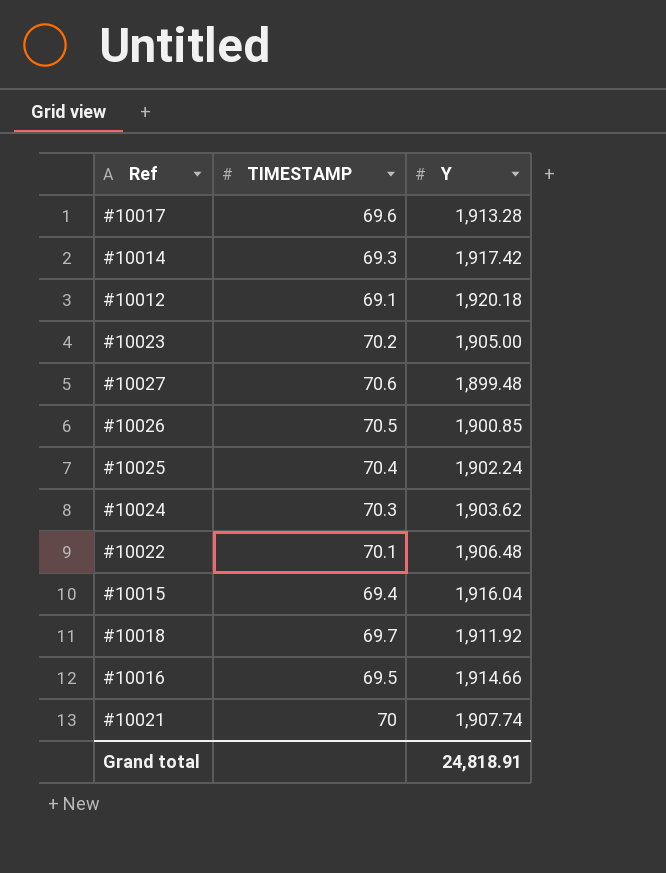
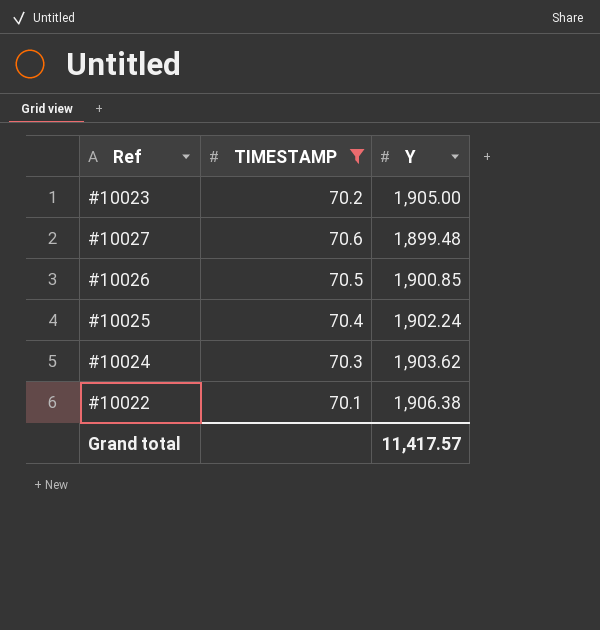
filter: none -> TIMESTAMP >= 70.1
#10022 | Y: 1,906.48 -> 1,906.38
Grand total | Y: 24,818.91 -> 11,417.57

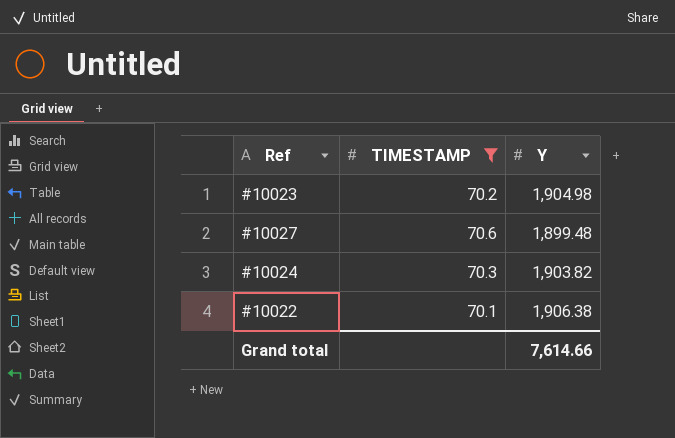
row #10026: 70.5 | 1,900.85 -> none
row #10025: 70.4 | 1,902.24 -> none
#10023 | Y: 1,905.00 -> 1,904.98
#10024 | Y: 1,903.62 -> 1,903.82
Grand total | Y: 11,417.57 -> 7,614.66

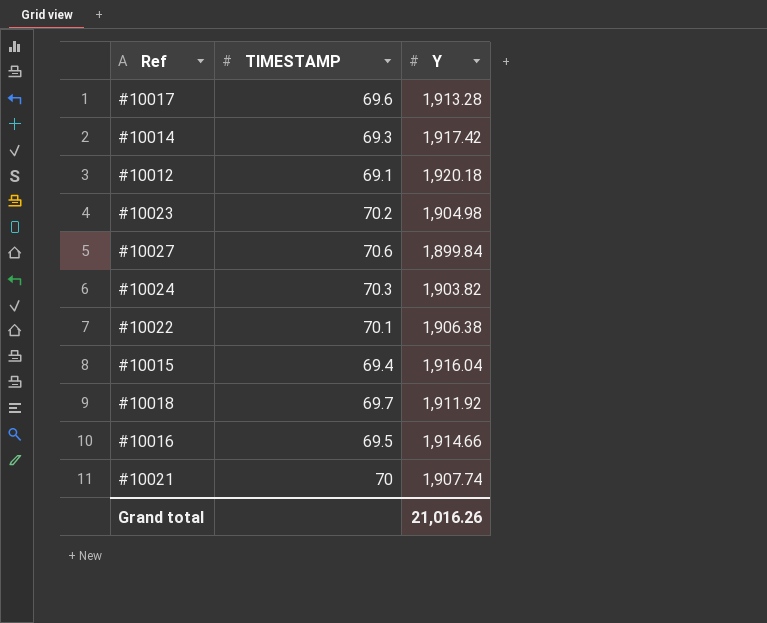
filter: TIMESTAMP >= 70.1 -> none
#10027 | Y: 1,899.48 -> 1,899.84
Grand total | Y: 7,614.66 -> 21,016.26

